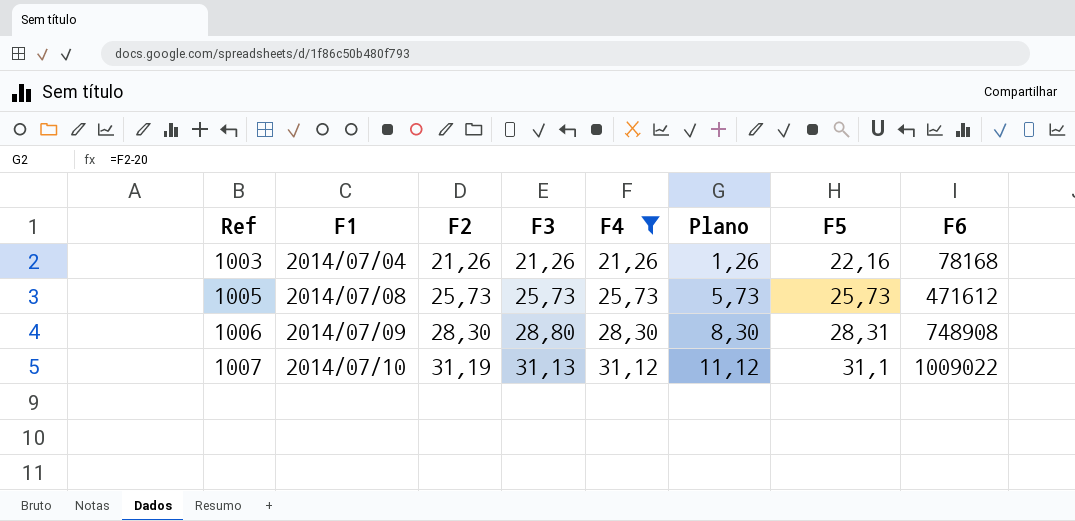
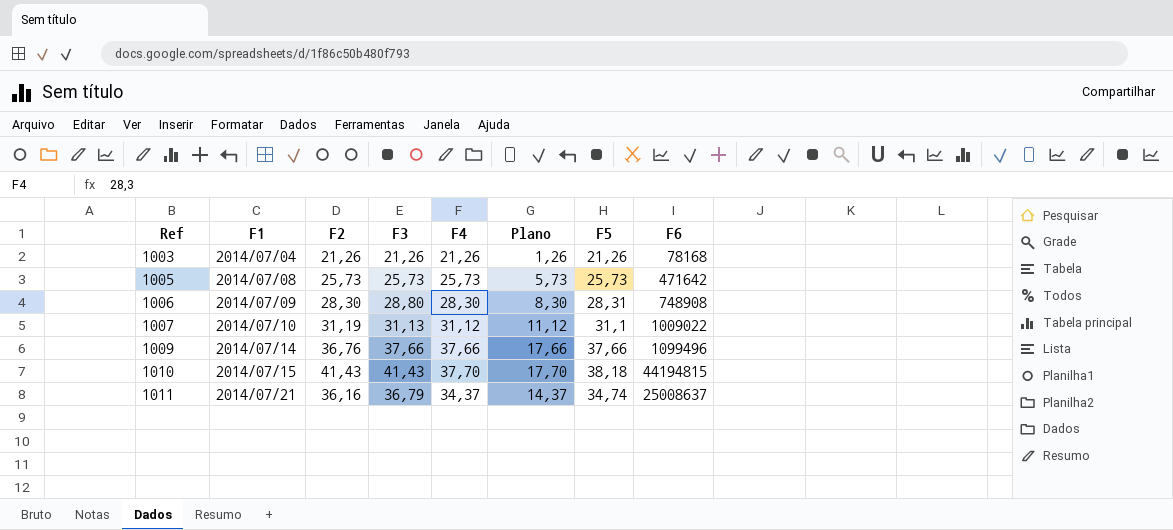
filter: F4 <= 31,12 -> none
1003 | F5: 22,16 -> 21,26
1005 | F6: 471612 -> 471642

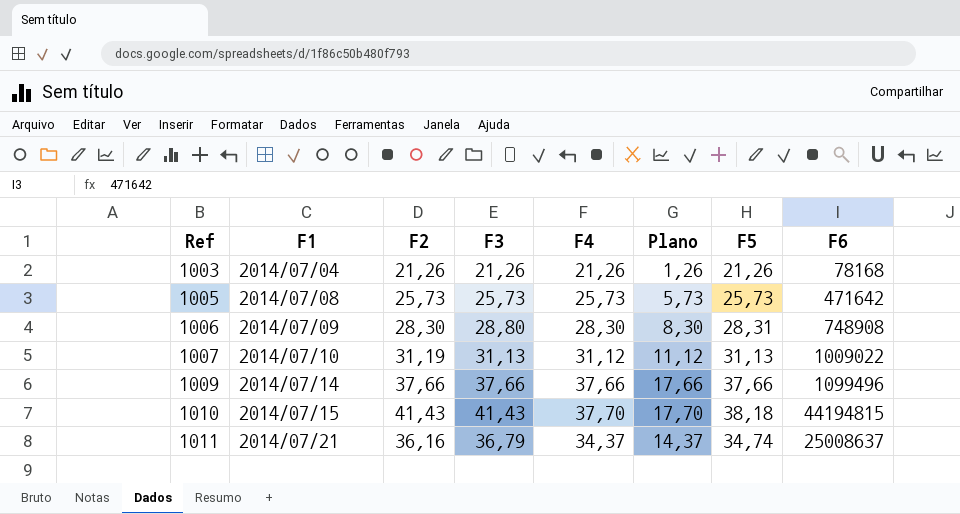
1007 | F5: 31,1 -> 31,13
1009 | F2: 36,76 -> 37,66

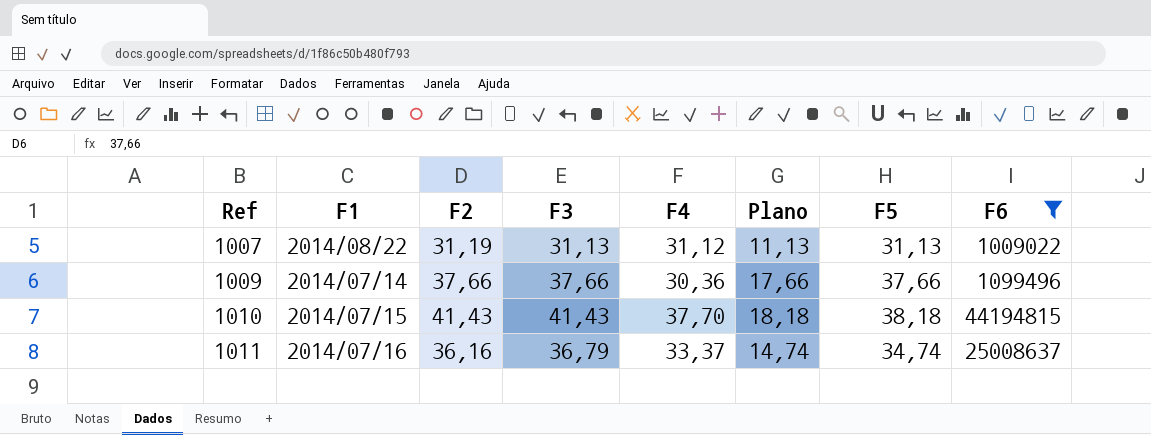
filter: none -> F6 >= 1009022
column Plano | formula: [F4] - 20 -> [F5] - 20
1007 | F1: 2014/07/10 -> 2014/08/22
1009 | F4: 37,66 -> 30,36
1011 | F1: 2014/07/21 -> 2014/07/16
1011 | F4: 34,37 -> 33,37

